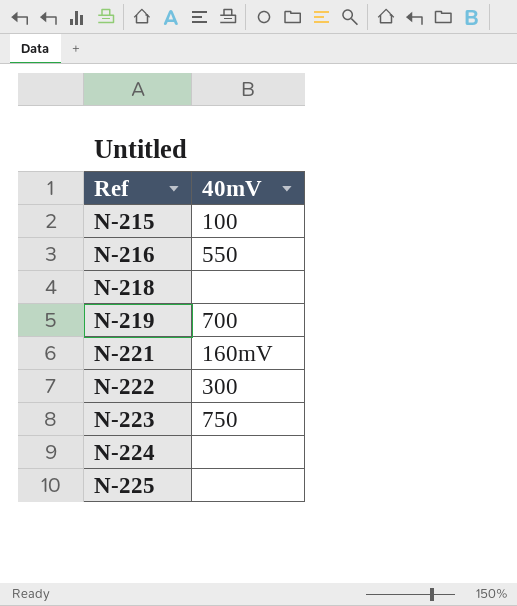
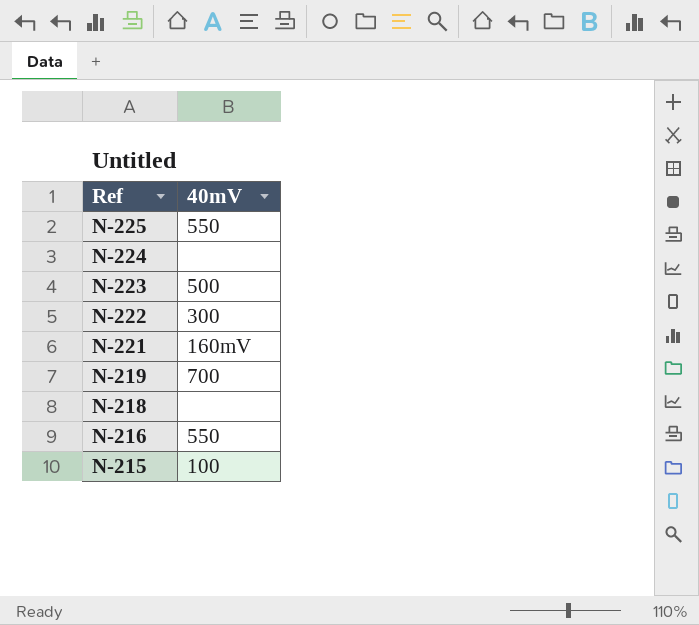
row order: Ref ascending -> Ref descending
N-225 | 40mV: none -> 550
N-223 | 40mV: 750 -> 500

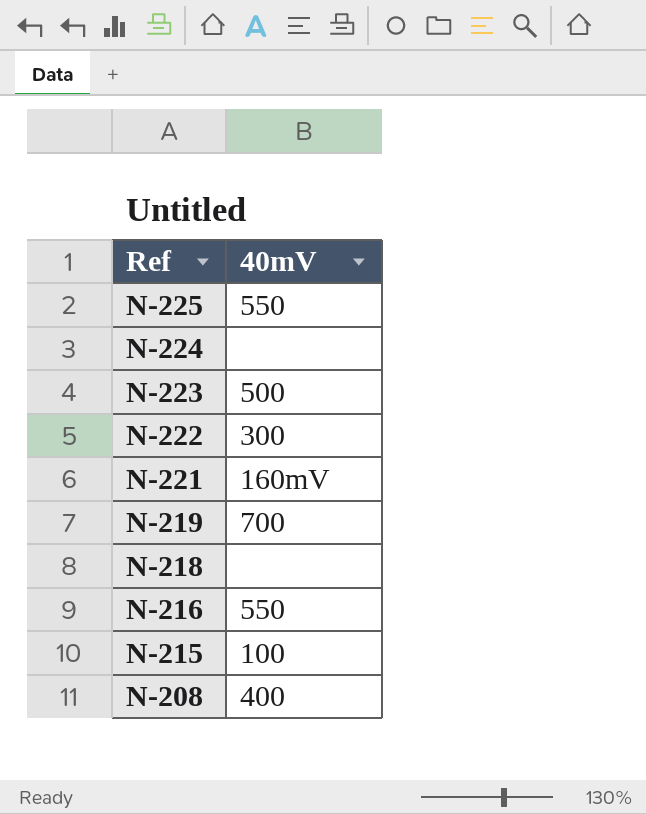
row N-208: none -> 400

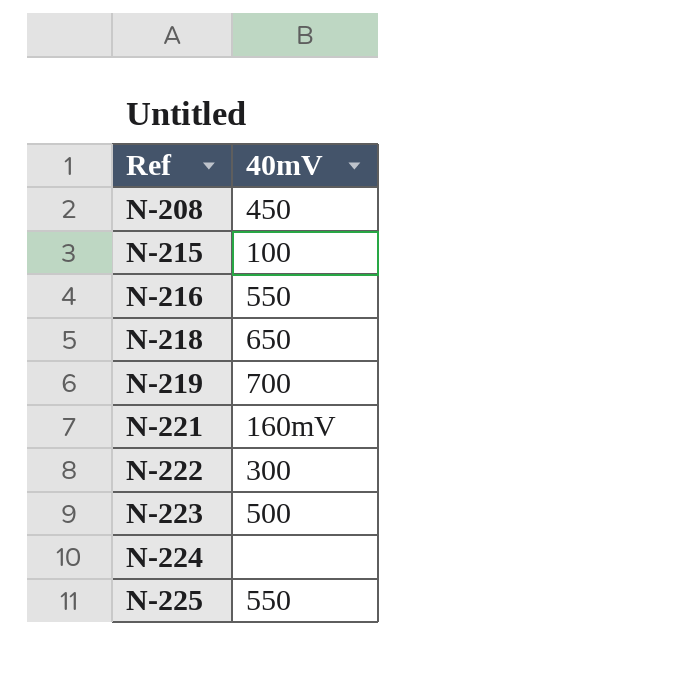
row order: Ref descending -> Ref ascending
N-208 | 40mV: 400 -> 450
N-218 | 40mV: none -> 650

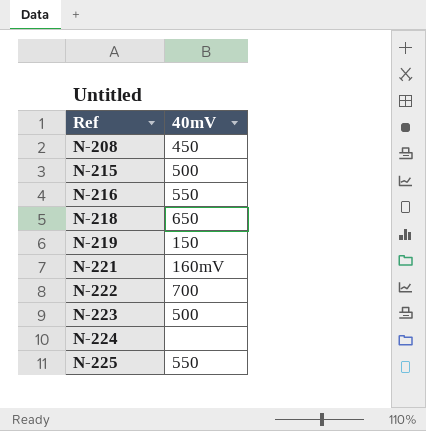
N-215 | 40mV: 100 -> 500
N-219 | 40mV: 700 -> 150
N-222 | 40mV: 300 -> 700

